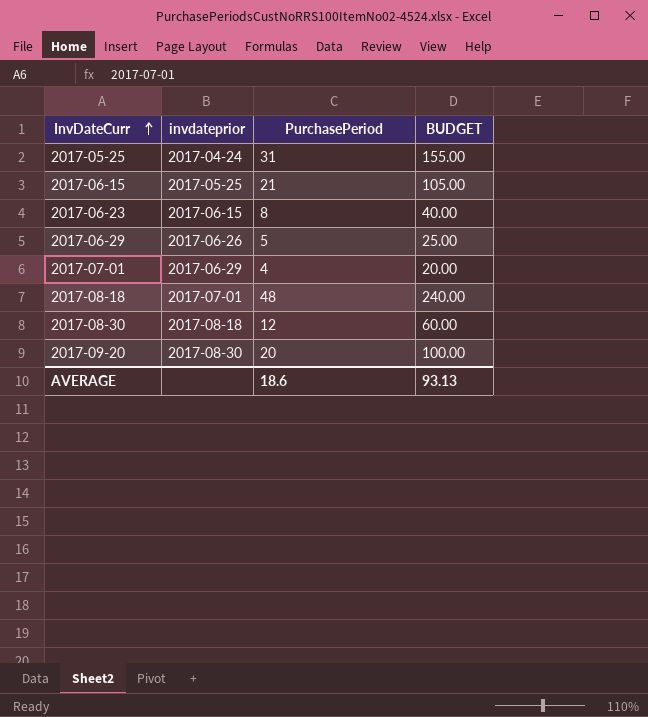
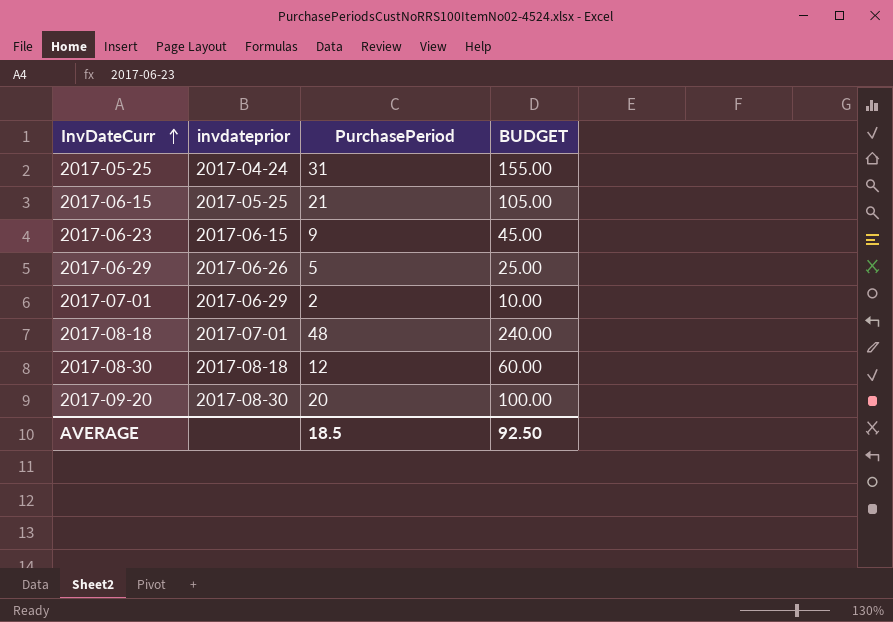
2017-06-23 | PurchasePeriod: 8 -> 9
2017-06-23 | BUDGET: 40.00 -> 45.00
2017-07-01 | PurchasePeriod: 4 -> 2
2017-07-01 | BUDGET: 20.00 -> 10.00
AVERAGE | PurchasePeriod: 18.6 -> 18.5
AVERAGE | BUDGET: 93.13 -> 92.50

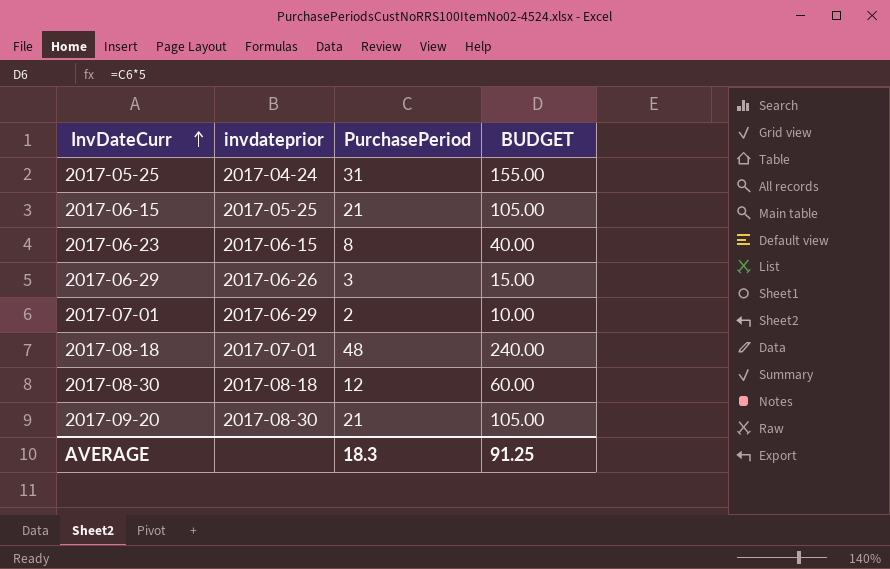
2017-06-23 | PurchasePeriod: 9 -> 8
2017-06-23 | BUDGET: 45.00 -> 40.00
2017-06-29 | PurchasePeriod: 5 -> 3
2017-06-29 | BUDGET: 25.00 -> 15.00
2017-09-20 | PurchasePeriod: 20 -> 21
2017-09-20 | BUDGET: 100.00 -> 105.00
AVERAGE | PurchasePeriod: 18.5 -> 18.3
AVERAGE | BUDGET: 92.50 -> 91.25

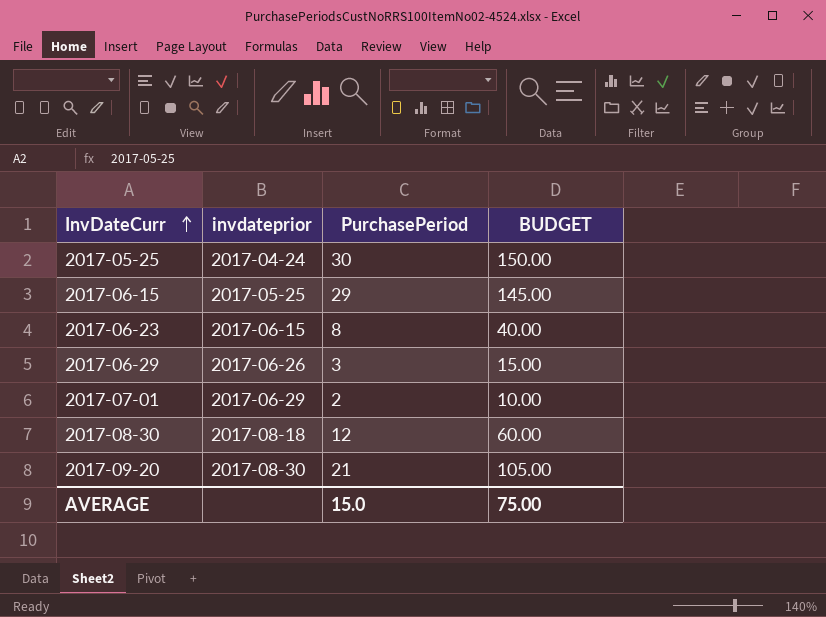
row 2017-08-18: 2017-07-01 | 48 | 240.00 -> none
2017-05-25 | PurchasePeriod: 31 -> 30
2017-05-25 | BUDGET: 155.00 -> 150.00
2017-06-15 | PurchasePeriod: 21 -> 29
2017-06-15 | BUDGET: 105.00 -> 145.00
AVERAGE | PurchasePeriod: 18.3 -> 15.0
AVERAGE | BUDGET: 91.25 -> 75.00

